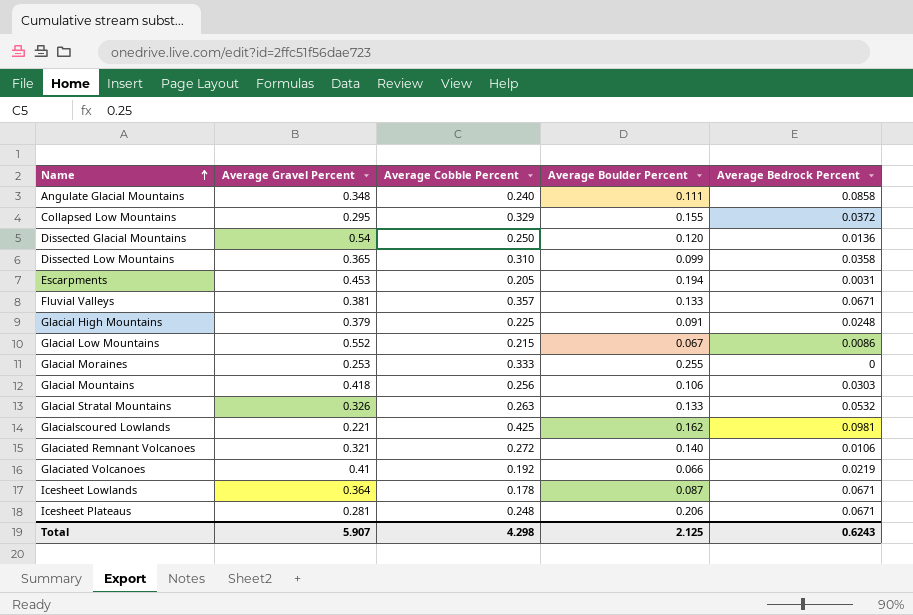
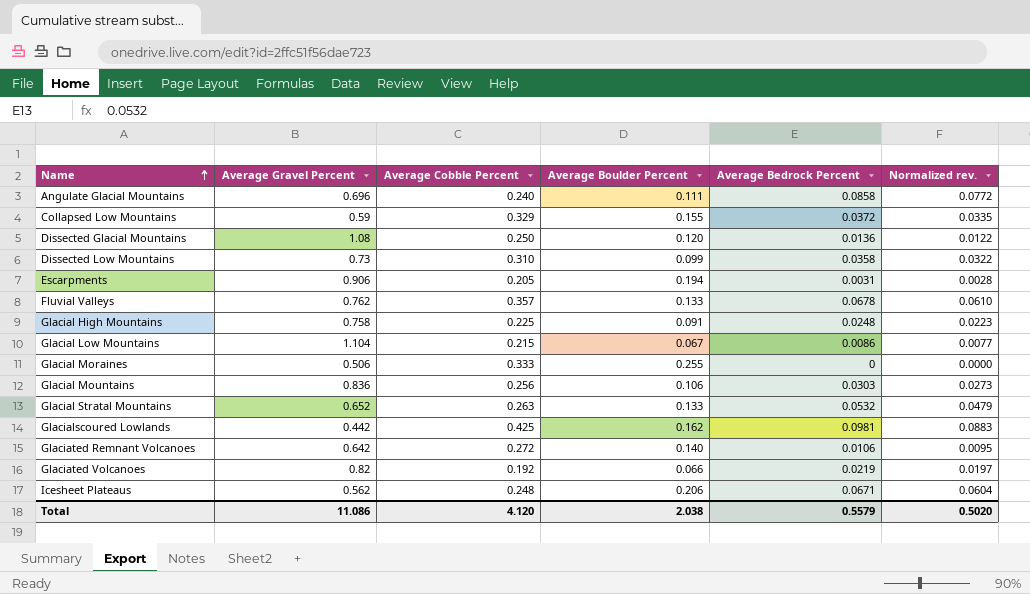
column Normalized rev. | formula: none -> [Average Bedrock Percent] * 0.9
row Icesheet Lowlands: 0.364 | 0.178 | 0.087 | 0.0671 -> none
Angulate Glacial Mountains | Average Gravel Percent: 0.348 -> 0.696
Collapsed Low Mountains | Average Gravel Percent: 0.295 -> 0.59
Dissected Glacial Mountains | Average Gravel Percent: 0.54 -> 1.08
Dissected Low Mountains | Average Gravel Percent: 0.365 -> 0.73
Escarpments | Average Gravel Percent: 0.453 -> 0.906
Fluvial Valleys | Average Gravel Percent: 0.381 -> 0.762
Fluvial Valleys | Average Bedrock Percent: 0.0671 -> 0.0678
Glacial High Mountains | Average Gravel Percent: 0.379 -> 0.758
Glacial Low Mountains | Average Gravel Percent: 0.552 -> 1.104
Glacial Moraines | Average Gravel Percent: 0.253 -> 0.506
Glacial Mountains | Average Gravel Percent: 0.418 -> 0.836
Glacial Stratal Mountains | Average Gravel Percent: 0.326 -> 0.652
Glacialscoured Lowlands | Average Gravel Percent: 0.221 -> 0.442
Glaciated Remnant Volcanoes | Average Gravel Percent: 0.321 -> 0.642
Glaciated Volcanoes | Average Gravel Percent: 0.41 -> 0.82
Icesheet Plateaus | Average Gravel Percent: 0.281 -> 0.562
Total | Average Gravel Percent: 5.907 -> 11.086
Total | Average Cobble Percent: 4.298 -> 4.120
Total | Average Boulder Percent: 2.125 -> 2.038
Total | Average Bedrock Percent: 0.6243 -> 0.5579

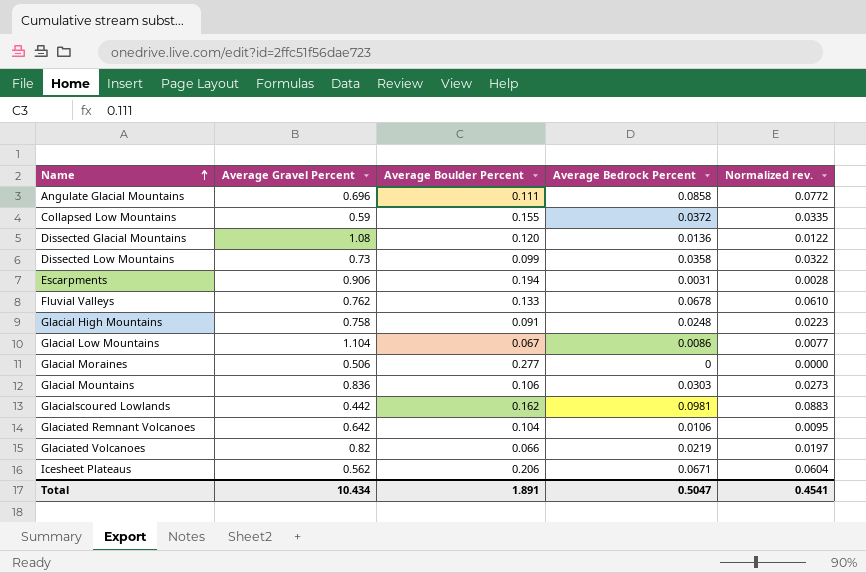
column Average Cobble Percent | position: 3 -> none
row Glacial Stratal Mountains: 0.652 | 0.263 | 0.133 | 0.0532 | 0.0479 -> none
Glacial Moraines | Average Boulder Percent: 0.255 -> 0.277
Glaciated Remnant Volcanoes | Average Boulder Percent: 0.140 -> 0.104
Total | Average Gravel Percent: 11.086 -> 10.434
Total | Average Boulder Percent: 2.038 -> 1.891
Total | Average Bedrock Percent: 0.5579 -> 0.5047
Total | Normalized rev.: 0.5020 -> 0.4541

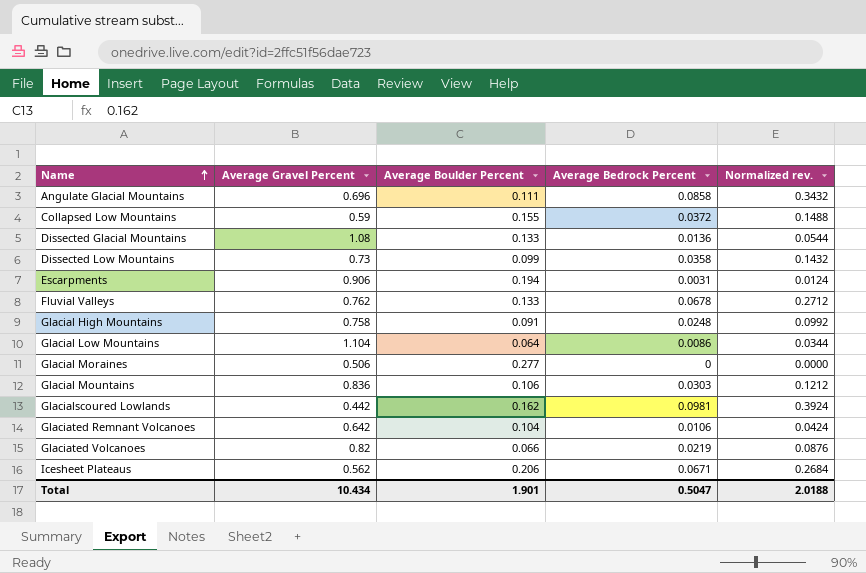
column Normalized rev. | formula: [Average Bedrock Percent] * 0.9 -> [Average Bedrock Percent] * 4
Dissected Glacial Mountains | Average Boulder Percent: 0.120 -> 0.133
Glacial Low Mountains | Average Boulder Percent: 0.067 -> 0.064
Total | Average Boulder Percent: 1.891 -> 1.901
Total | Normalized rev.: 0.4541 -> 2.0188

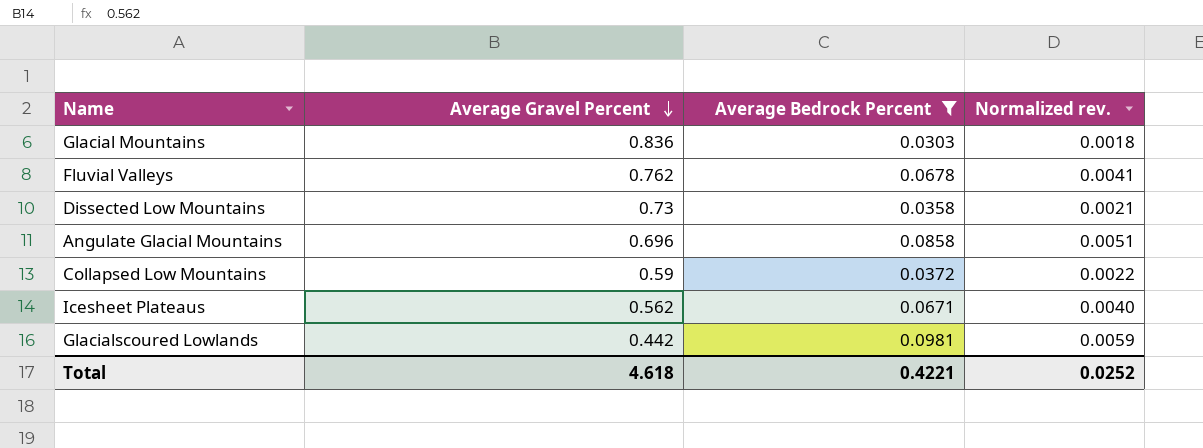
filter: none -> Average Bedrock Percent >= 0.0303
row order: Name ascending -> Average Gravel Percent descending
column Average Boulder Percent | position: 3 -> none
column Normalized rev. | formula: [Average Bedrock Percent] * 4 -> [Average Bedrock Percent] * 0.06
Total | Average Gravel Percent: 10.434 -> 4.618
Total | Average Bedrock Percent: 0.5047 -> 0.4221
Total | Normalized rev.: 2.0188 -> 0.0252

